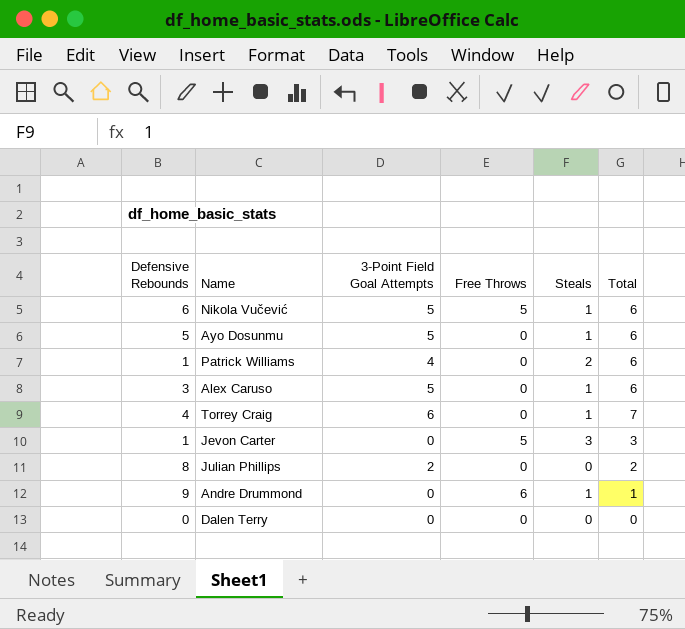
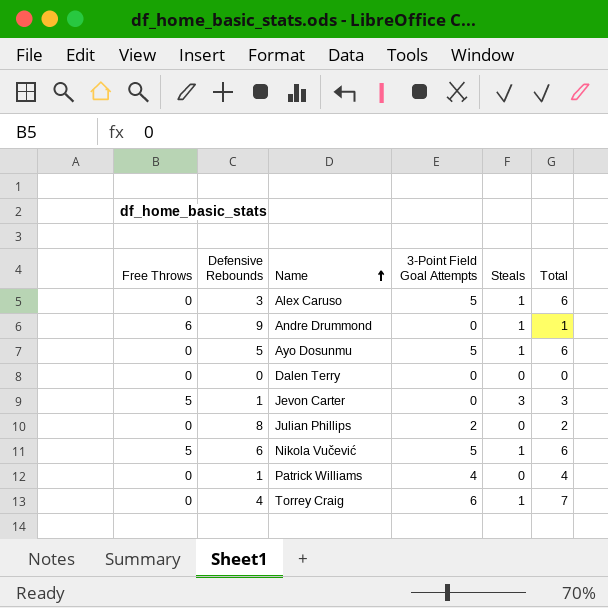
row order: none -> Name ascending
column Free Throws | position: 4 -> 1
Patrick Williams | Steals: 2 -> 0
Patrick Williams | Total: 6 -> 4

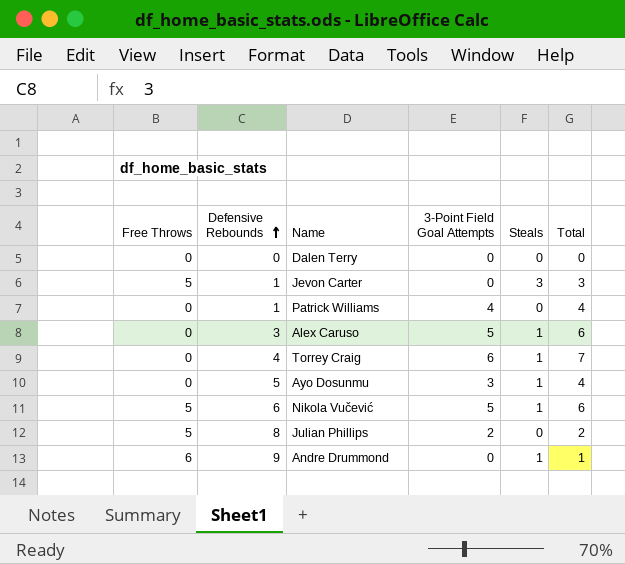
row order: Name ascending -> Defensive Rebounds ascending
Ayo Dosunmu | 3-Point Field Goal Attempts: 5 -> 3
Ayo Dosunmu | Total: 6 -> 4
Julian Phillips | Free Throws: 0 -> 5

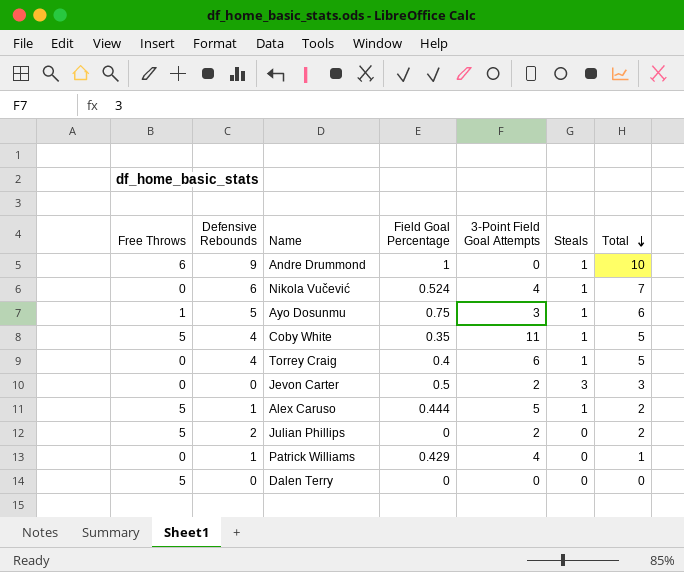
row order: Defensive Rebounds ascending -> Total descending
column Field Goal Percentage | position: none -> 4
column Total | formula: [3-Point Field Goal Attempts] + [Steals] -> [Defensive Rebounds] + [Steals]
Nikola Vučević | Free Throws: 5 -> 0
Nikola Vučević | 3-Point Field Goal Attempts: 5 -> 4
Ayo Dosunmu | Free Throws: 0 -> 1
row Coby White: none -> 5 | 4 | 0.35 | 11 | 1 | 5
Jevon Carter | Free Throws: 5 -> 0
Jevon Carter | Defensive Rebounds: 1 -> 0
Jevon Carter | 3-Point Field Goal Attempts: 0 -> 2
Alex Caruso | Free Throws: 0 -> 5
Alex Caruso | Defensive Rebounds: 3 -> 1
Julian Phillips | Defensive Rebounds: 8 -> 2
Dalen Terry | Free Throws: 0 -> 5

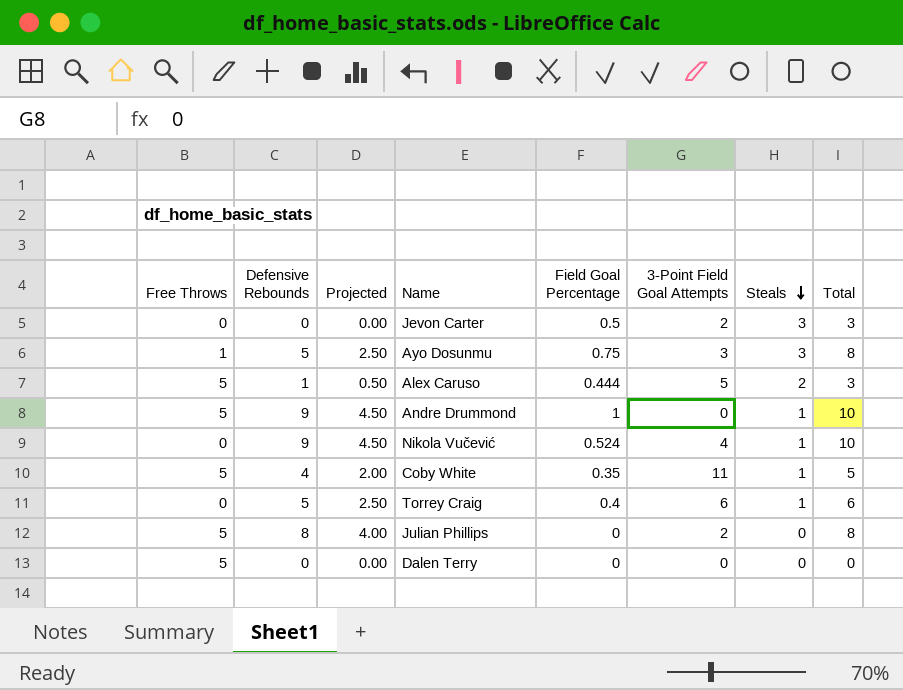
row order: Total descending -> Steals descending
column Projected | formula: none -> [Defensive Rebounds] * 0.5
row Patrick Williams: 0 | 1 | 0.429 | 4 | 0 | 1 -> none
Ayo Dosunmu | Steals: 1 -> 3
Ayo Dosunmu | Total: 6 -> 8
Alex Caruso | Steals: 1 -> 2
Alex Caruso | Total: 2 -> 3
Andre Drummond | Free Throws: 6 -> 5
Nikola Vučević | Defensive Rebounds: 6 -> 9
Nikola Vučević | Total: 7 -> 10
Torrey Craig | Defensive Rebounds: 4 -> 5
Torrey Craig | Total: 5 -> 6
Julian Phillips | Defensive Rebounds: 2 -> 8
Julian Phillips | Total: 2 -> 8

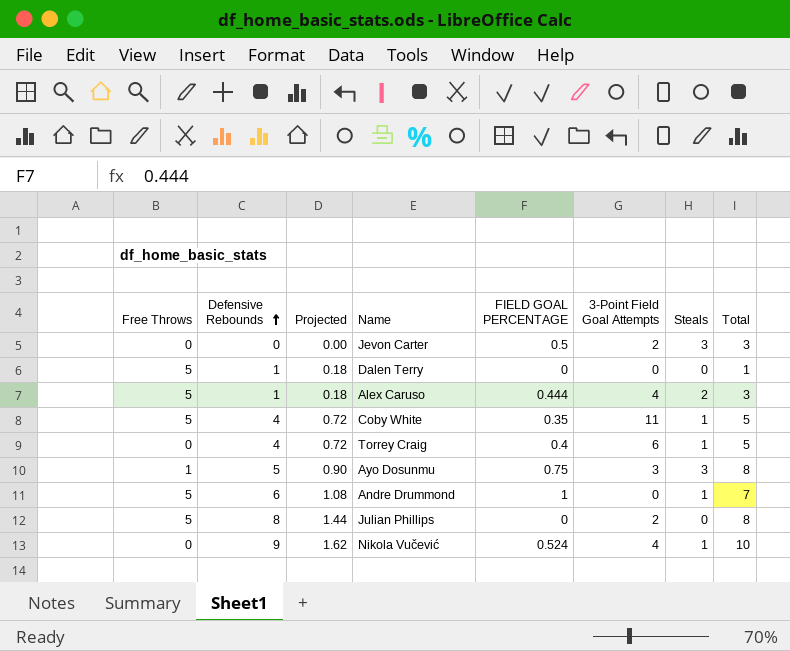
row order: Steals descending -> Defensive Rebounds ascending
column Projected | formula: [Defensive Rebounds] * 0.5 -> [Defensive Rebounds] * 0.18
column name: Field Goal Percentage -> FIELD GOAL PERCENTAGE
Dalen Terry | Defensive Rebounds: 0 -> 1
Dalen Terry | Total: 0 -> 1
Alex Caruso | 3-Point Field Goal Attempts: 5 -> 4
Torrey Craig | Defensive Rebounds: 5 -> 4
Torrey Craig | Total: 6 -> 5
Andre Drummond | Defensive Rebounds: 9 -> 6
Andre Drummond | Total: 10 -> 7

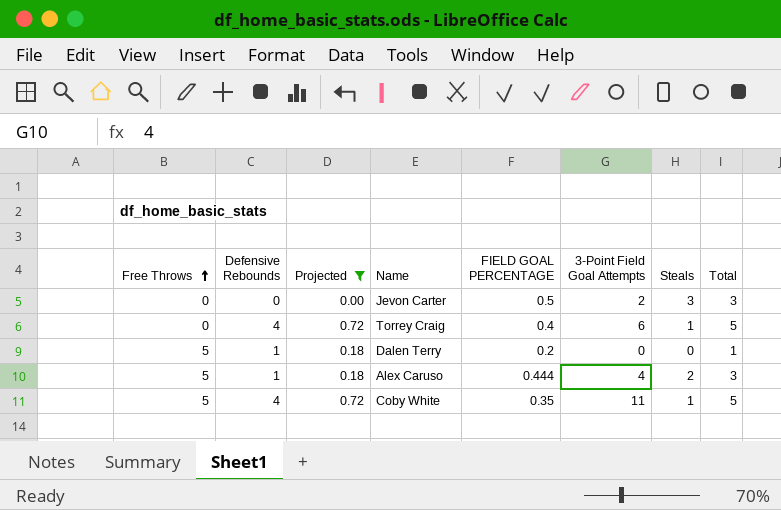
filter: none -> Projected <= 0.72
row order: Defensive Rebounds ascending -> Free Throws ascending
Dalen Terry | FIELD GOAL PERCENTAGE: 0 -> 0.2

